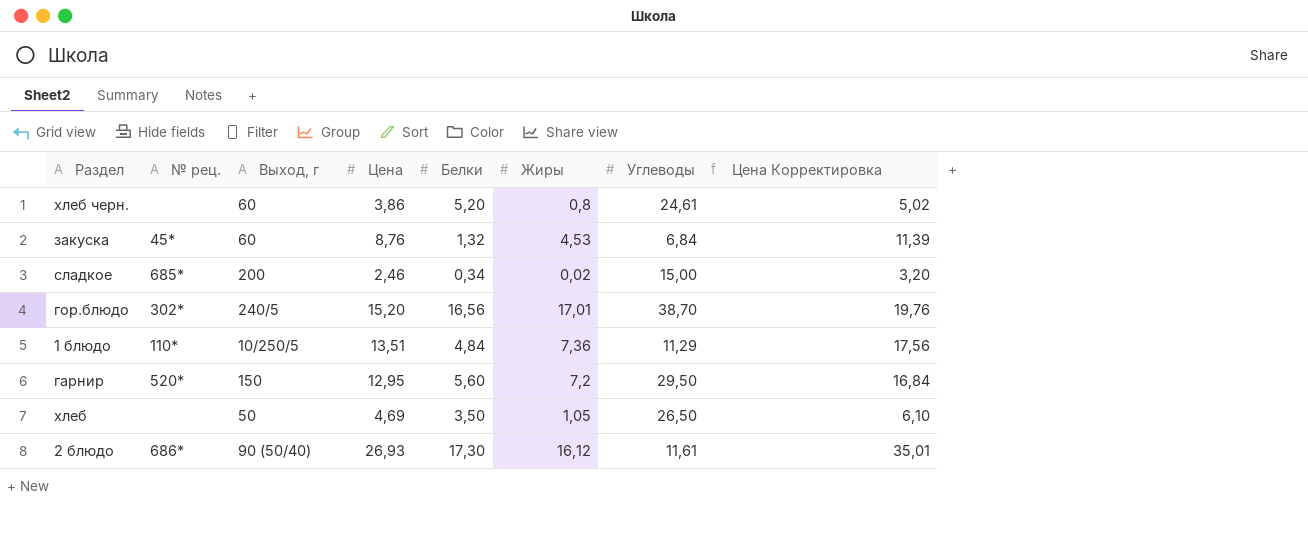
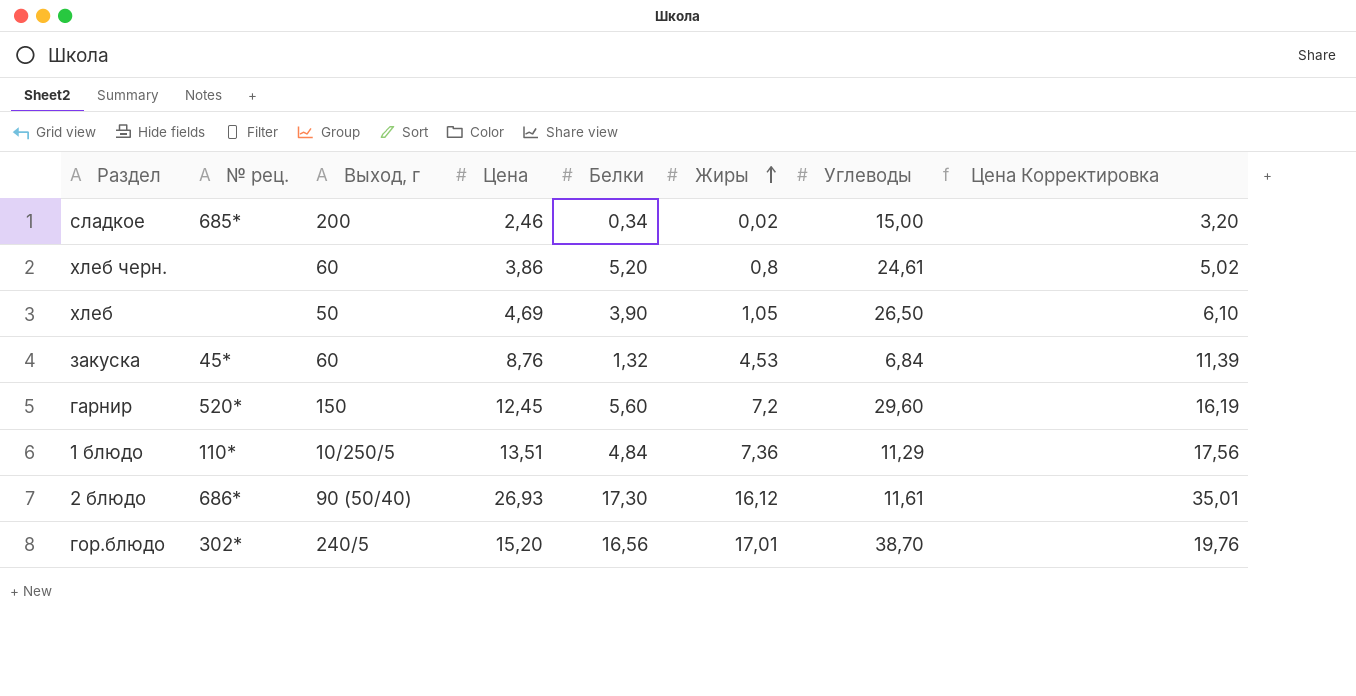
row order: none -> Жиры ascending
хлеб | Белки: 3,50 -> 3,90
гарнир | Цена: 12,95 -> 12,45
гарнир | Углеводы: 29,50 -> 29,60
гарнир | Цена Корректировка: 16,84 -> 16,19

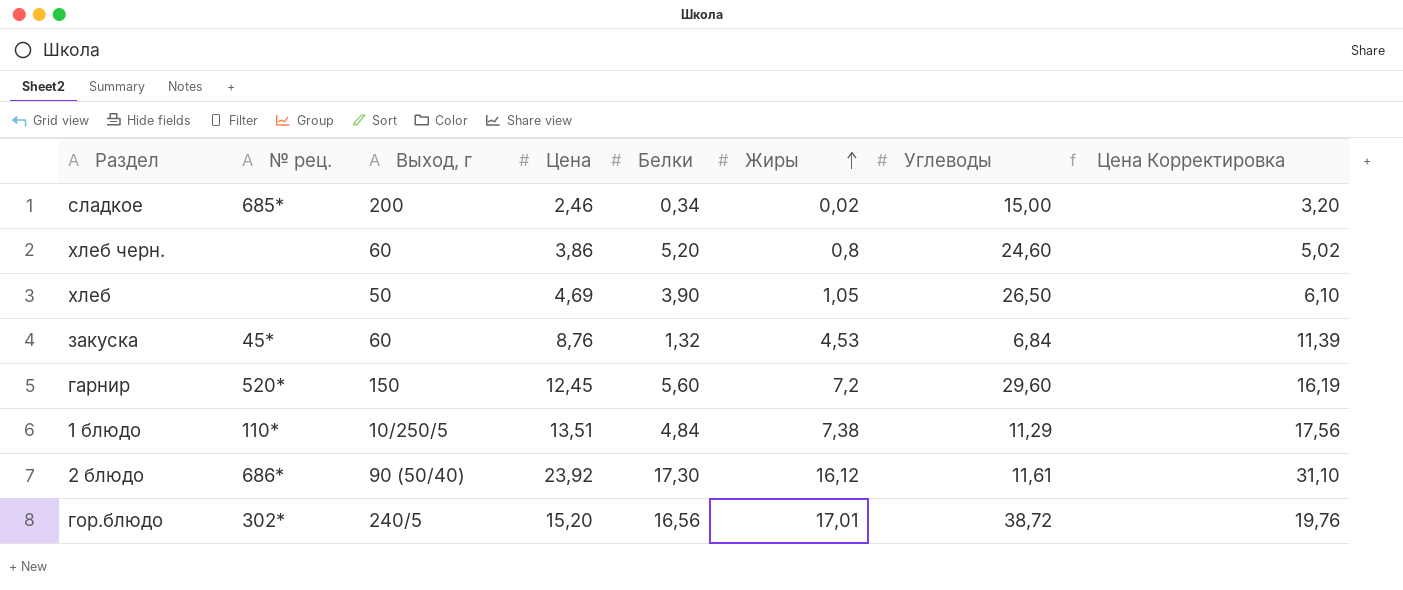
хлеб черн. | Углеводы: 24,61 -> 24,60
1 блюдо | Жиры: 7,36 -> 7,38
2 блюдо | Цена: 26,93 -> 23,92
2 блюдо | Цена Корректировка: 35,01 -> 31,10
гор.блюдо | Углеводы: 38,70 -> 38,72

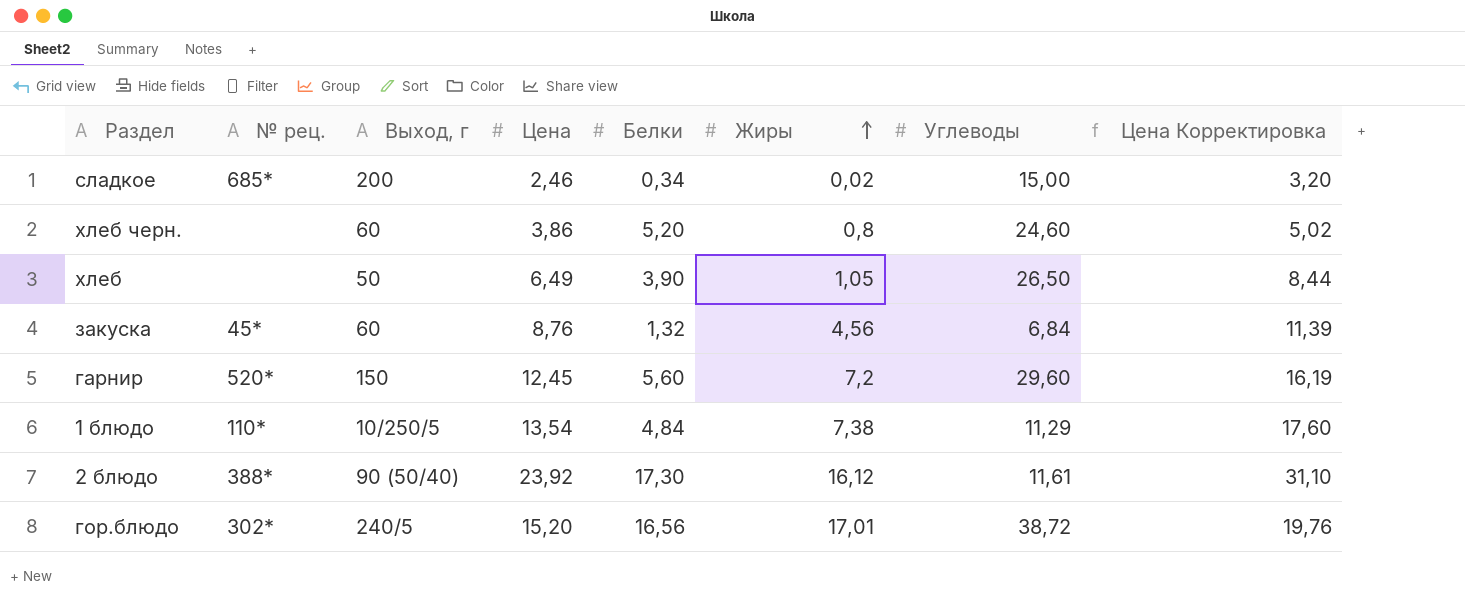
хлеб | Цена: 4,69 -> 6,49
хлеб | Цена Корректировка: 6,10 -> 8,44
закуска | Жиры: 4,53 -> 4,56
1 блюдо | Цена: 13,51 -> 13,54
1 блюдо | Цена Корректировка: 17,56 -> 17,60
2 блюдо | № рец.: 686* -> 388*

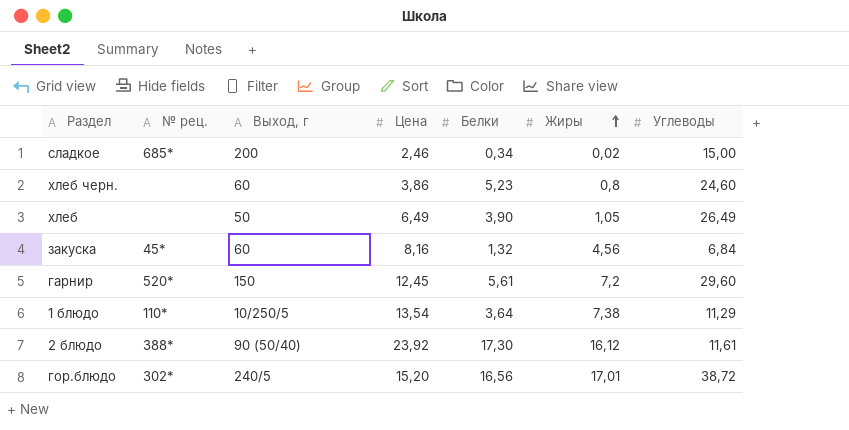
column Цена Корректировка | formula: [Цена] * 1,3 -> none
хлеб черн. | Белки: 5,20 -> 5,23
хлеб | Углеводы: 26,50 -> 26,49
закуска | Цена: 8,76 -> 8,16
гарнир | Белки: 5,60 -> 5,61
1 блюдо | Белки: 4,84 -> 3,64

